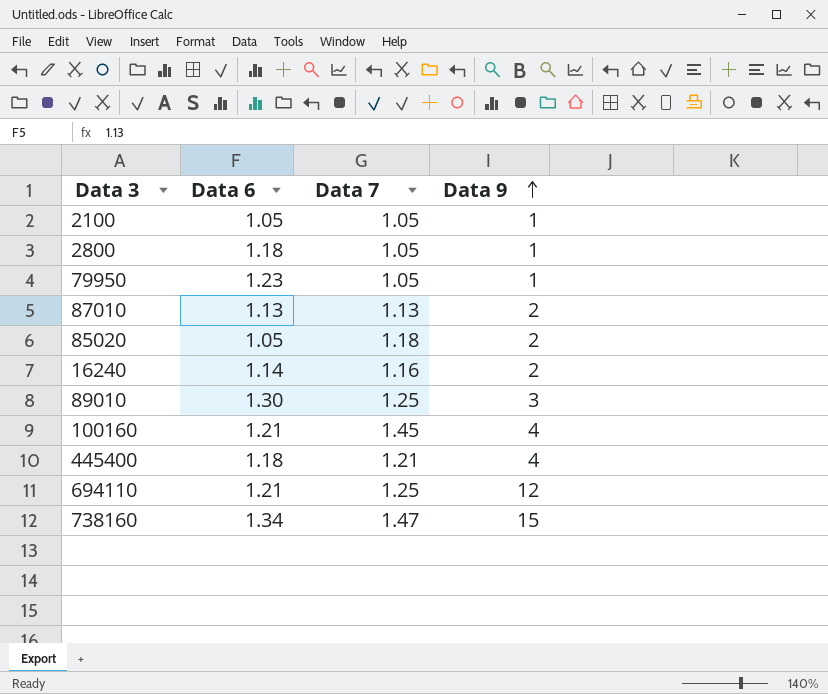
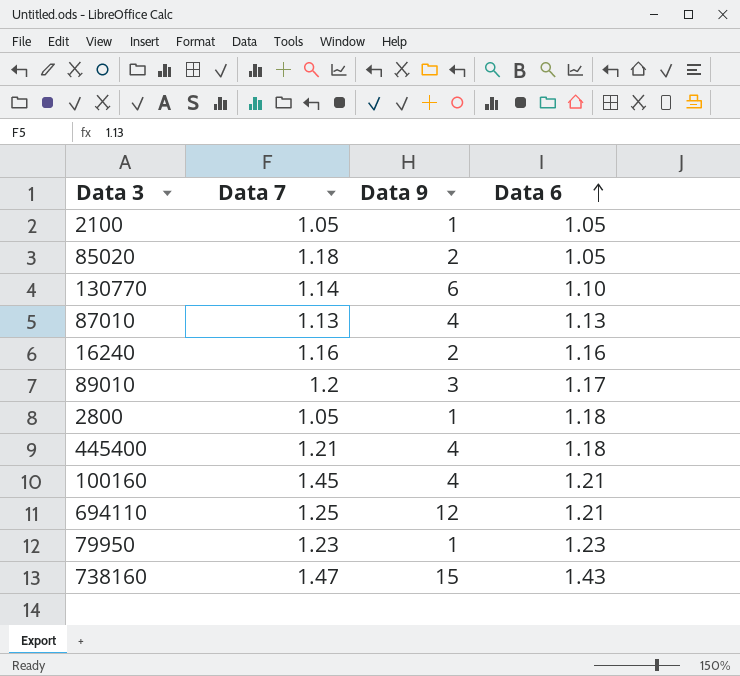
row order: Data 9 ascending -> Data 6 ascending
column Data 6 | position: 2 -> 4
row 130770: none -> 1.14 | 6 | 1.10
87010 | Data 9: 2 -> 4
16240 | Data 6: 1.14 -> 1.16
89010 | Data 7: 1.25 -> 1.2
89010 | Data 6: 1.30 -> 1.17
79950 | Data 7: 1.05 -> 1.23
738160 | Data 6: 1.34 -> 1.43

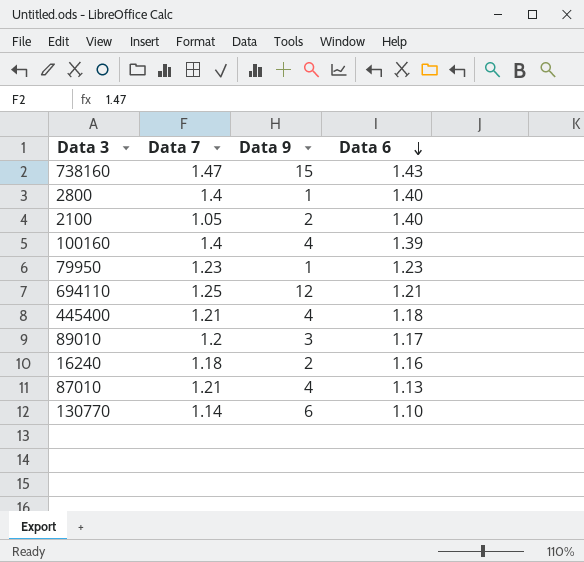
row order: Data 6 ascending -> Data 6 descending
row 85020: 1.18 | 2 | 1.05 -> none
2800 | Data 7: 1.05 -> 1.4
2800 | Data 6: 1.18 -> 1.40
2100 | Data 9: 1 -> 2
2100 | Data 6: 1.05 -> 1.40
100160 | Data 7: 1.45 -> 1.4
100160 | Data 6: 1.21 -> 1.39
16240 | Data 7: 1.16 -> 1.18
87010 | Data 7: 1.13 -> 1.21

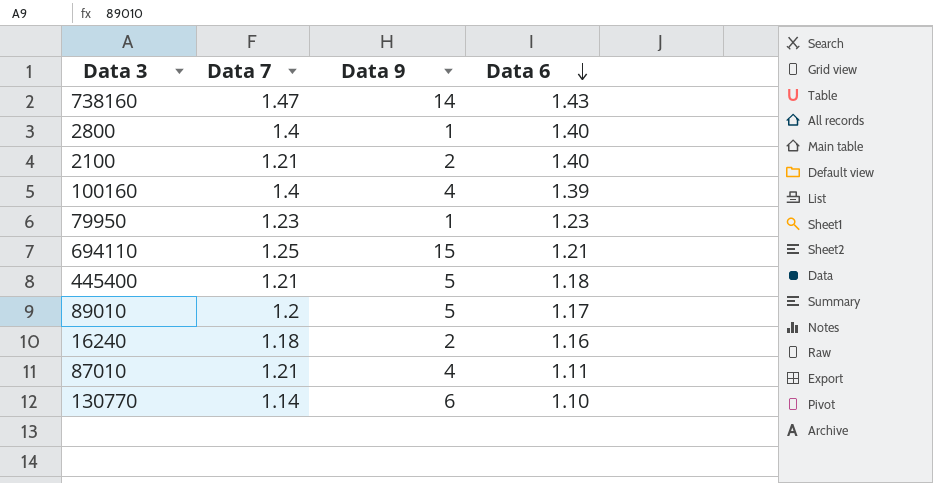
738160 | Data 9: 15 -> 14
2100 | Data 7: 1.05 -> 1.21
694110 | Data 9: 12 -> 15
445400 | Data 9: 4 -> 5
89010 | Data 9: 3 -> 5
87010 | Data 6: 1.13 -> 1.11

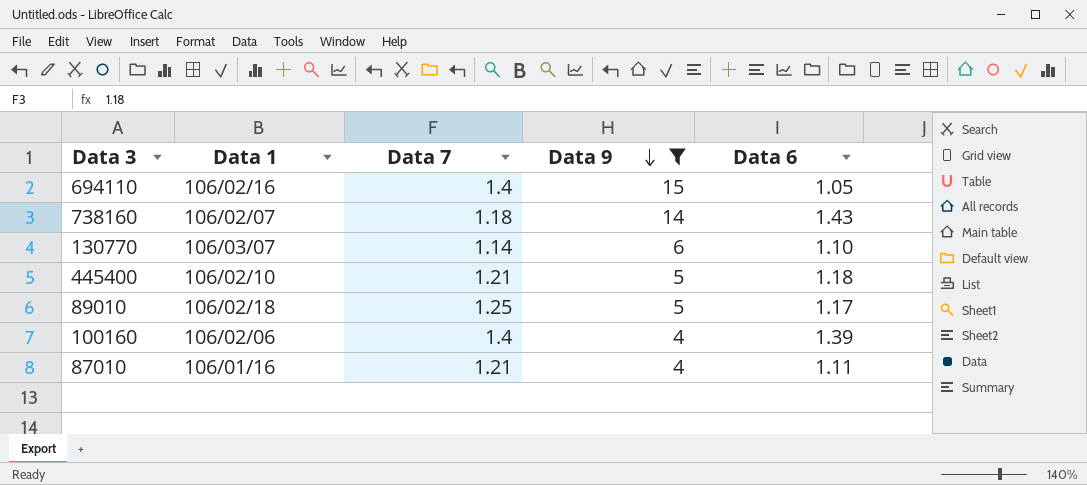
filter: none -> Data 9 >= 4
row order: Data 6 descending -> Data 9 descending
column Data 1 | position: none -> 2
694110 | Data 7: 1.25 -> 1.4
694110 | Data 6: 1.21 -> 1.05
738160 | Data 7: 1.47 -> 1.18
89010 | Data 7: 1.2 -> 1.25

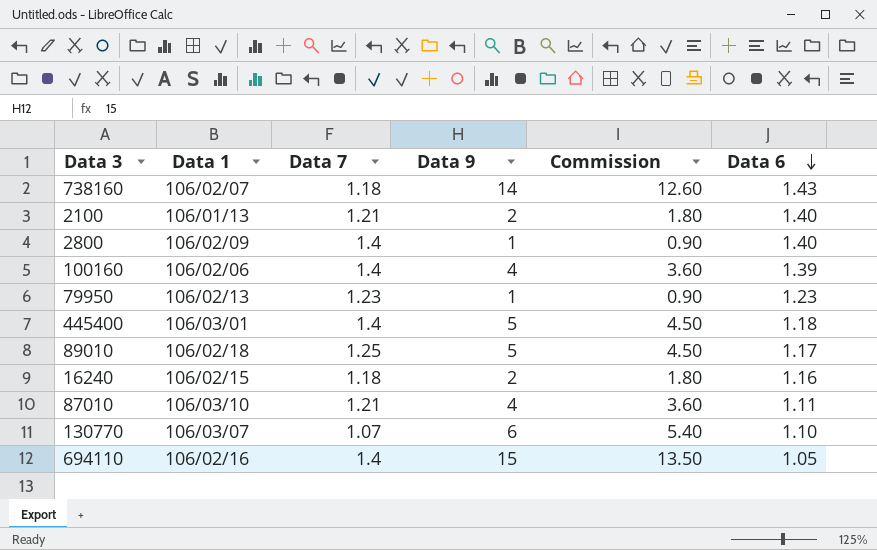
filter: Data 9 >= 4 -> none
row order: Data 9 descending -> Data 6 descending
column Commission | formula: none -> [Data 9] * 0.9
445400 | Data 1: 106/02/10 -> 106/03/01
445400 | Data 7: 1.21 -> 1.4
87010 | Data 1: 106/01/16 -> 106/03/10
130770 | Data 7: 1.14 -> 1.07

